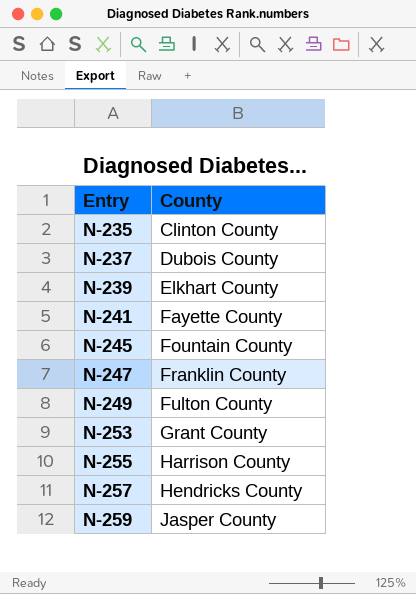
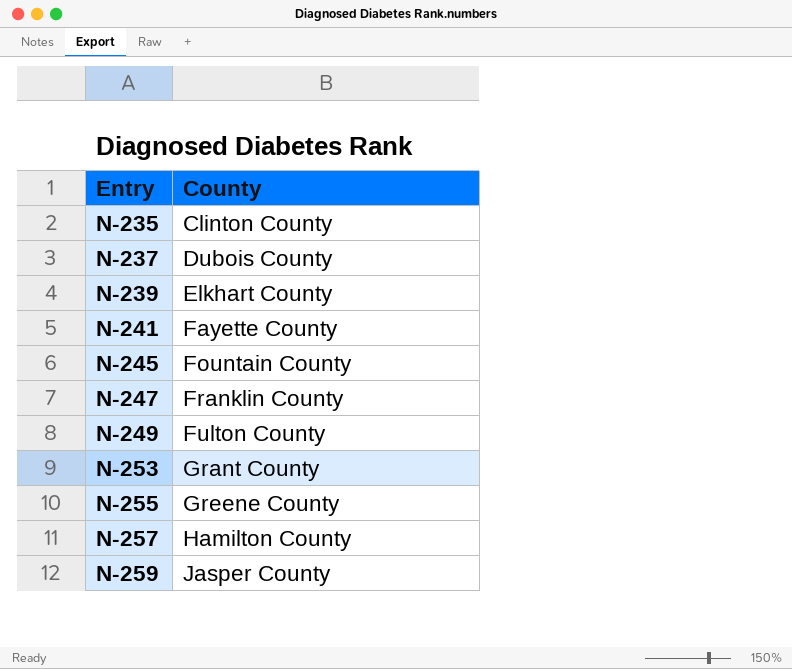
N-255 | County: Harrison County -> Greene County
N-257 | County: Hendricks County -> Hamilton County

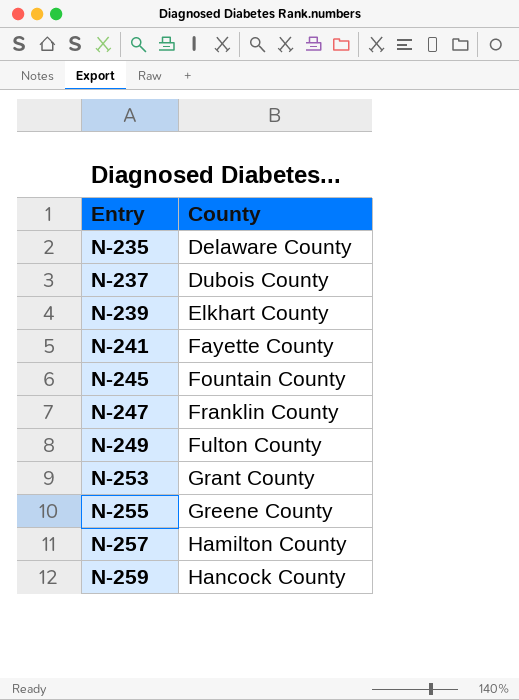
N-235 | County: Clinton County -> Delaware County
N-259 | County: Jasper County -> Hancock County

